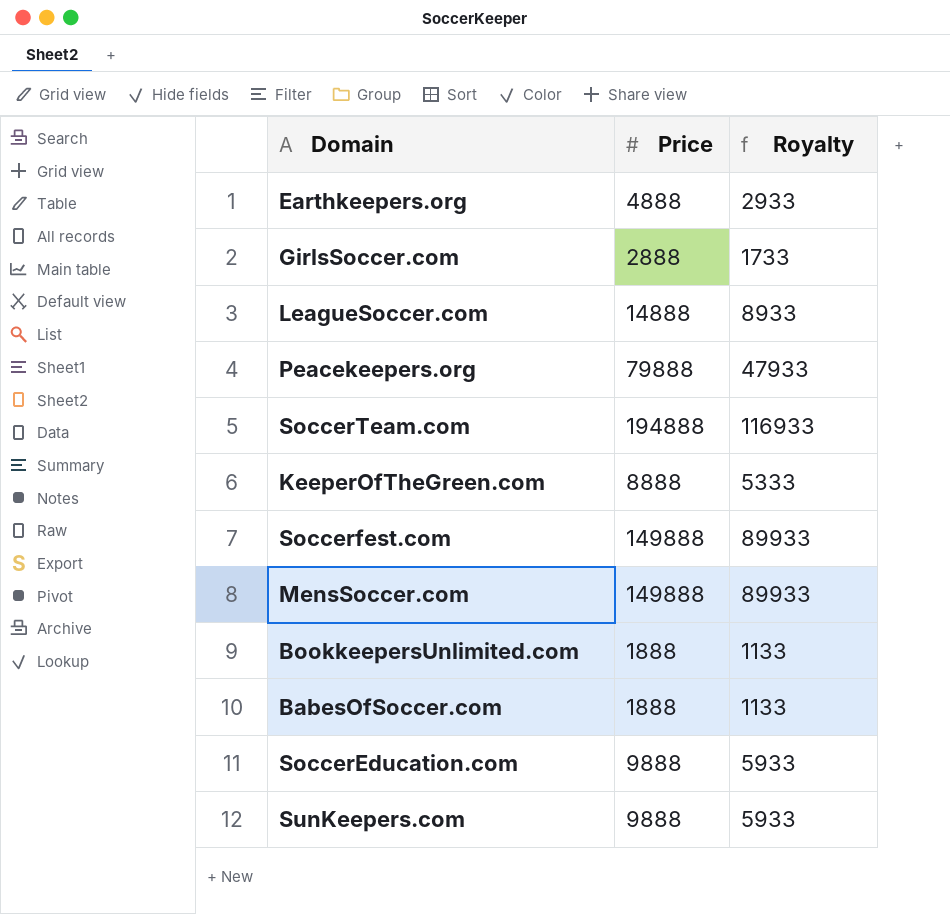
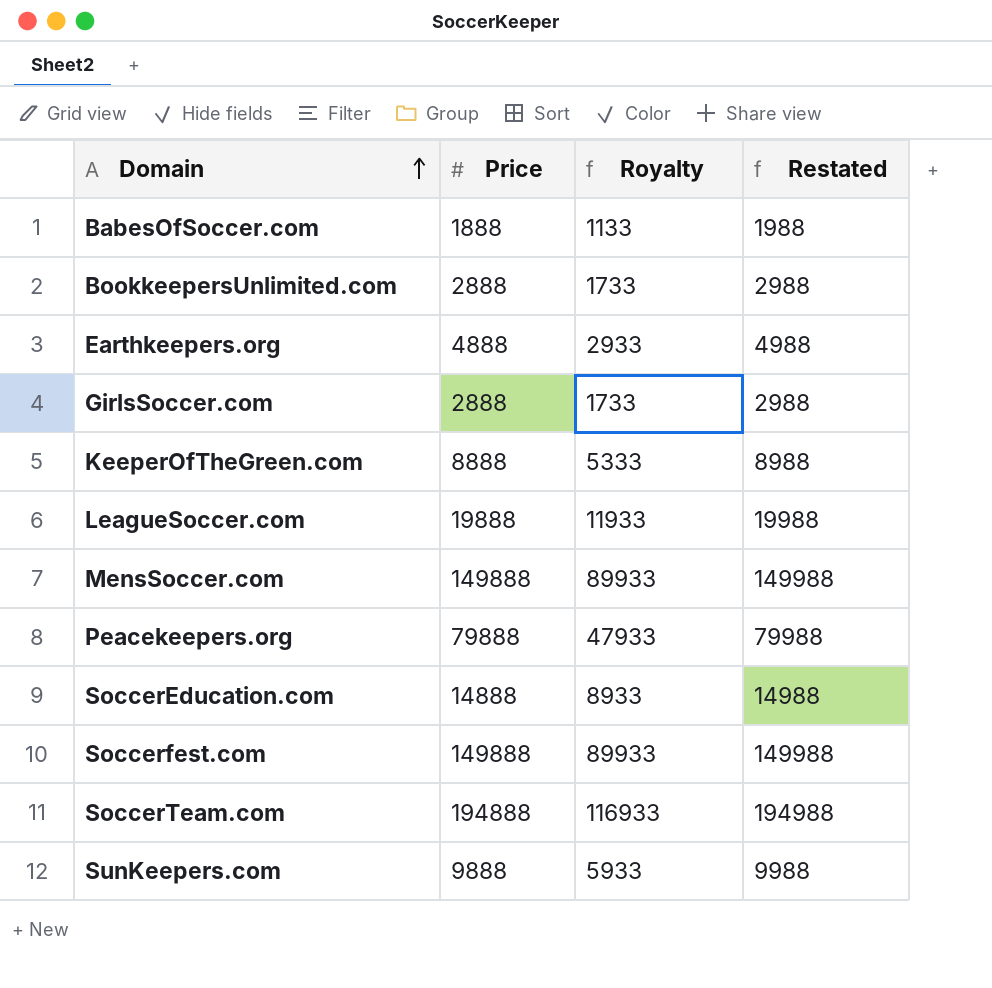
row order: none -> Domain ascending
column Restated | formula: none -> [Price] + 100
BookkeepersUnlimited.com | Price: 1888 -> 2888
BookkeepersUnlimited.com | Royalty: 1133 -> 1733
LeagueSoccer.com | Price: 14888 -> 19888
LeagueSoccer.com | Royalty: 8933 -> 11933
SoccerEducation.com | Price: 9888 -> 14888
SoccerEducation.com | Royalty: 5933 -> 8933

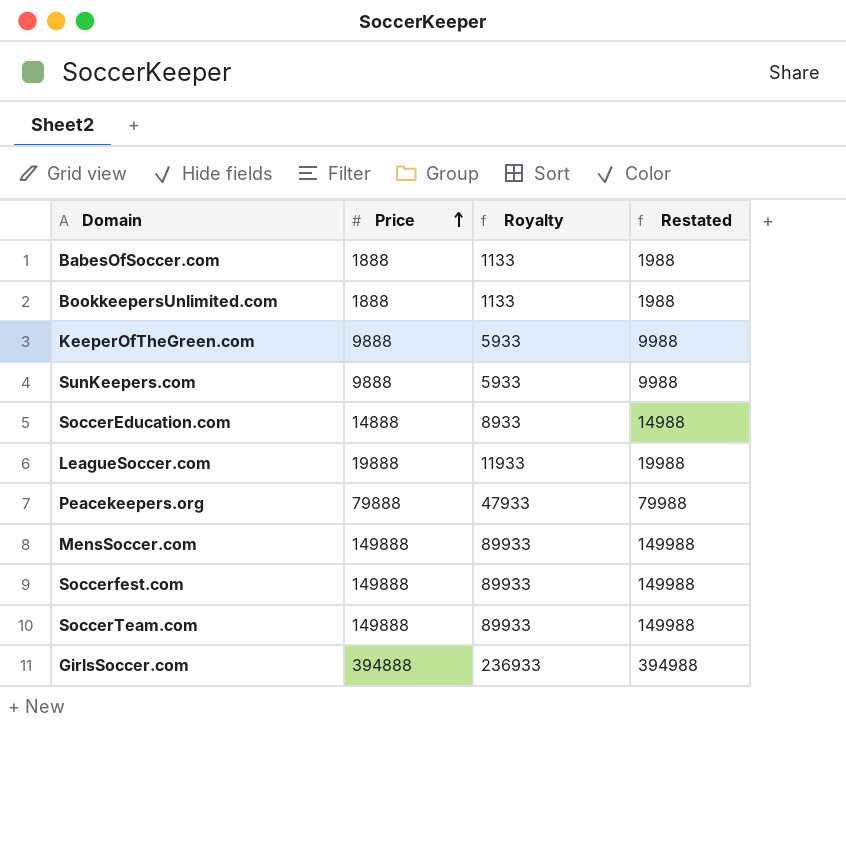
row order: Domain ascending -> Price ascending
row Earthkeepers.org: 4888 | 2933 | 4988 -> none
BookkeepersUnlimited.com | Price: 2888 -> 1888
BookkeepersUnlimited.com | Royalty: 1733 -> 1133
BookkeepersUnlimited.com | Restated: 2988 -> 1988
KeeperOfTheGreen.com | Price: 8888 -> 9888
KeeperOfTheGreen.com | Royalty: 5333 -> 5933
KeeperOfTheGreen.com | Restated: 8988 -> 9988
SoccerTeam.com | Price: 194888 -> 149888
SoccerTeam.com | Royalty: 116933 -> 89933
SoccerTeam.com | Restated: 194988 -> 149988
GirlsSoccer.com | Price: 2888 -> 394888
GirlsSoccer.com | Royalty: 1733 -> 236933
GirlsSoccer.com | Restated: 2988 -> 394988

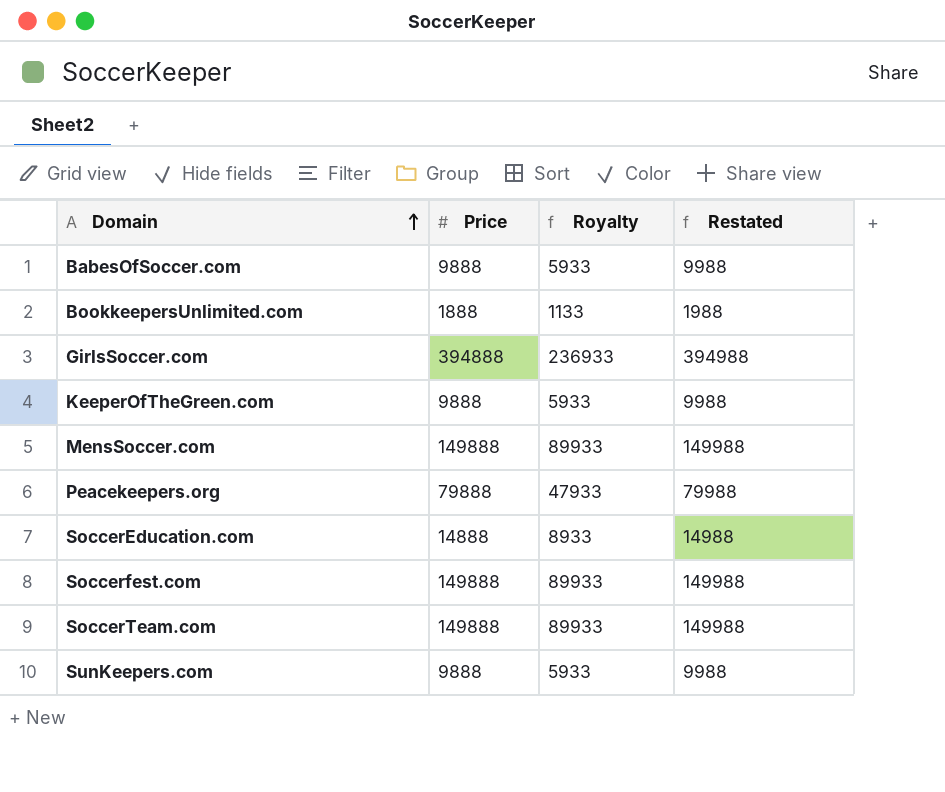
row order: Price ascending -> Domain ascending
row LeagueSoccer.com: 19888 | 11933 | 19988 -> none
BabesOfSoccer.com | Price: 1888 -> 9888
BabesOfSoccer.com | Royalty: 1133 -> 5933
BabesOfSoccer.com | Restated: 1988 -> 9988

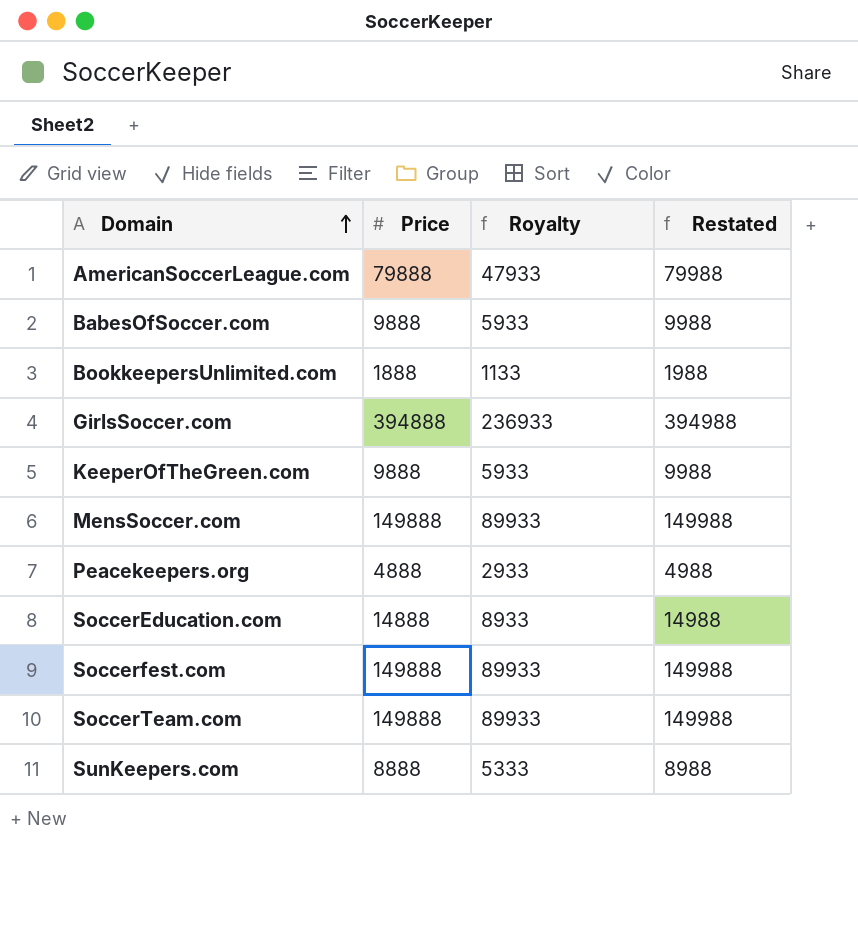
row AmericanSoccerLeague.com: none -> 79888 | 47933 | 79988
Peacekeepers.org | Price: 79888 -> 4888
Peacekeepers.org | Royalty: 47933 -> 2933
Peacekeepers.org | Restated: 79988 -> 4988
SunKeepers.com | Price: 9888 -> 8888
SunKeepers.com | Royalty: 5933 -> 5333
SunKeepers.com | Restated: 9988 -> 8988

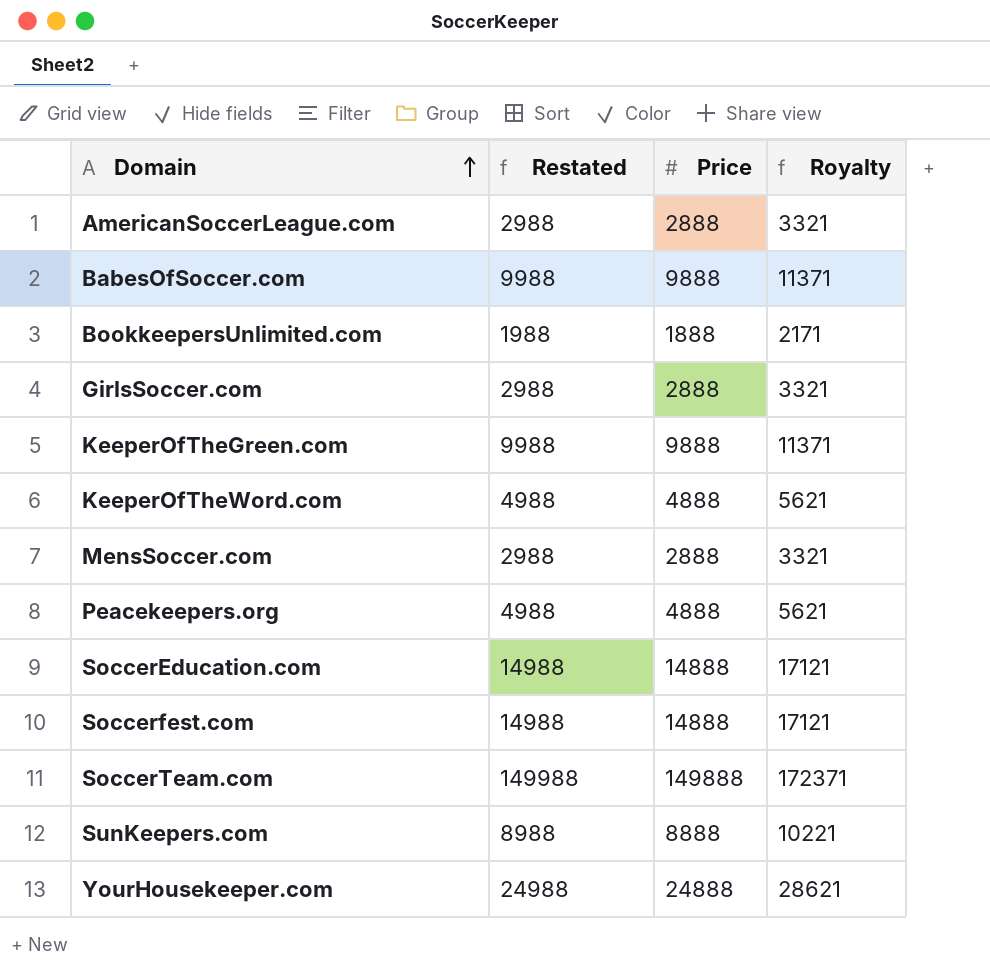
column Restated | position: 4 -> 2
column Royalty | formula: [Price] * 0.6 -> [Price] * 1.15
AmericanSoccerLeague.com | Restated: 79988 -> 2988
AmericanSoccerLeague.com | Price: 79888 -> 2888
GirlsSoccer.com | Restated: 394988 -> 2988
GirlsSoccer.com | Price: 394888 -> 2888
row KeeperOfTheWord.com: none -> 4988 | 4888 | 5621
MensSoccer.com | Restated: 149988 -> 2988
MensSoccer.com | Price: 149888 -> 2888
Soccerfest.com | Restated: 149988 -> 14988
Soccerfest.com | Price: 149888 -> 14888
row YourHousekeeper.com: none -> 24988 | 24888 | 28621

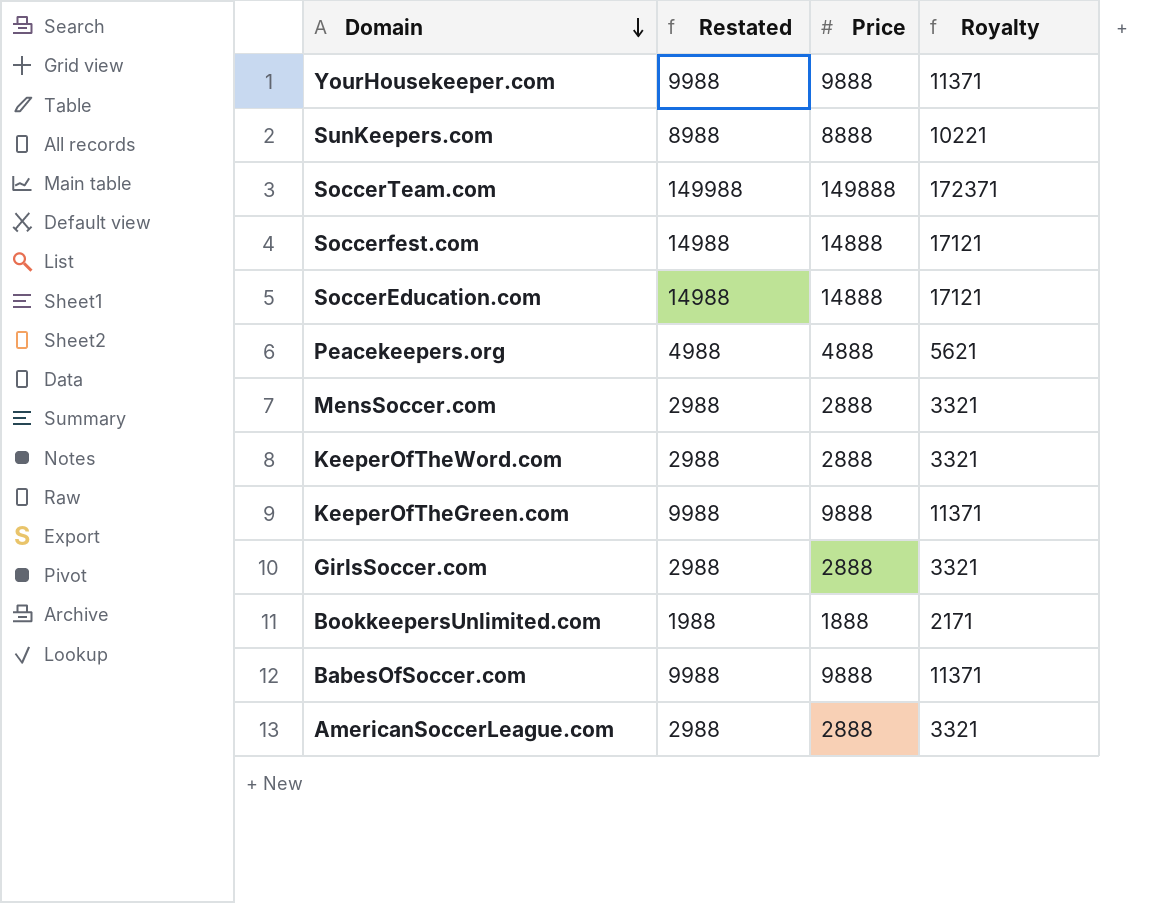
row order: Domain ascending -> Domain descending
YourHousekeeper.com | Restated: 24988 -> 9988
YourHousekeeper.com | Price: 24888 -> 9888
YourHousekeeper.com | Royalty: 28621 -> 11371
KeeperOfTheWord.com | Restated: 4988 -> 2988
KeeperOfTheWord.com | Price: 4888 -> 2888
KeeperOfTheWord.com | Royalty: 5621 -> 3321

